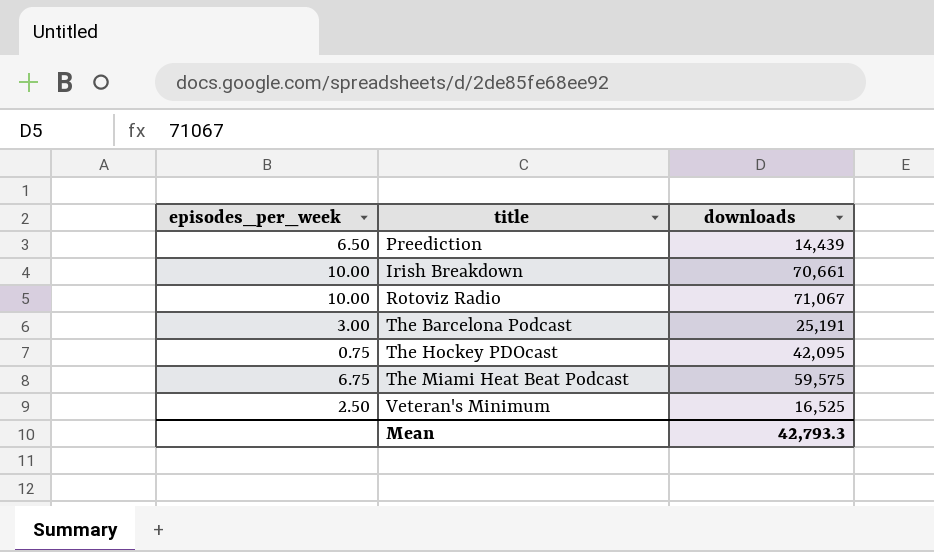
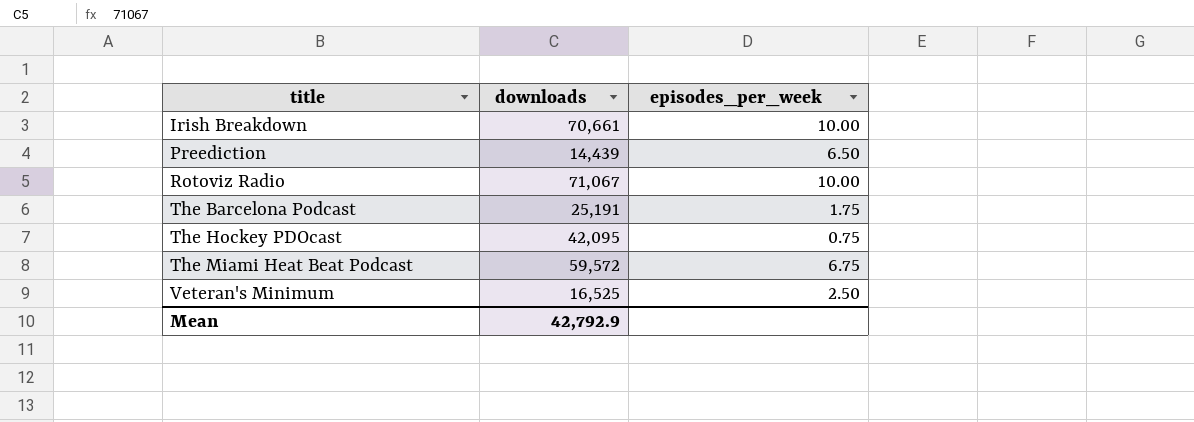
row order: none -> title ascending
column episodes_per_week | position: 1 -> 3
The Barcelona Podcast | episodes_per_week: 3.00 -> 1.75
The Miami Heat Beat Podcast | downloads: 59,575 -> 59,572
Mean | downloads: 42,793.3 -> 42,792.9

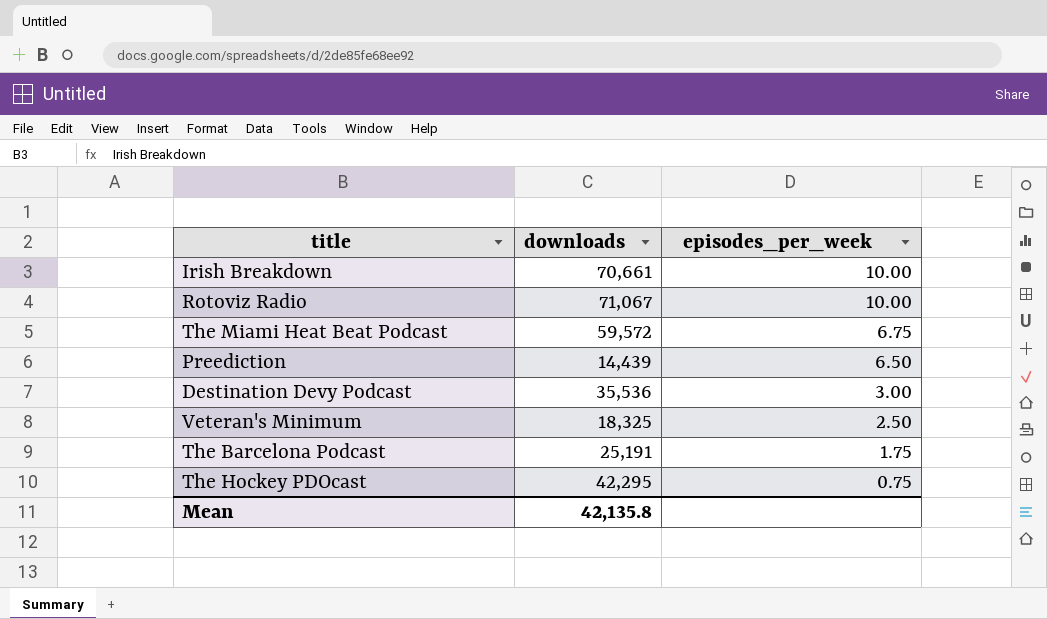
row order: title ascending -> episodes_per_week descending
row Destination Devy Podcast: none -> 35,536 | 3.00
Veteran's Minimum | downloads: 16,525 -> 18,325
The Hockey PDOcast | downloads: 42,095 -> 42,295
Mean | downloads: 42,792.9 -> 42,135.8

